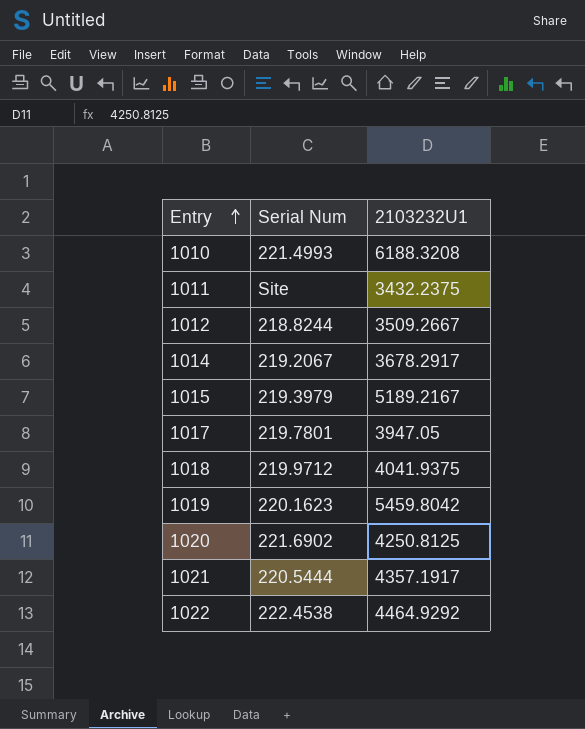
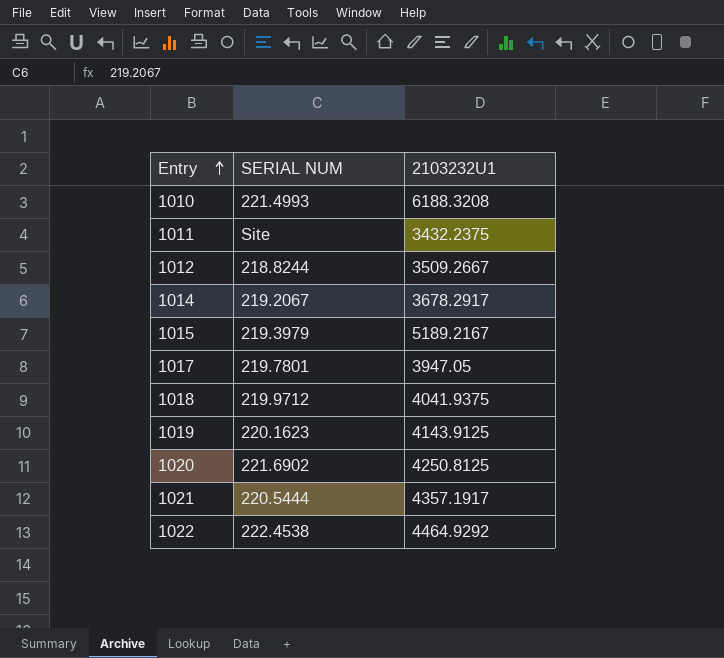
column name: Serial Num -> SERIAL NUM
1019 | 2103232U1: 5459.8042 -> 4143.9125

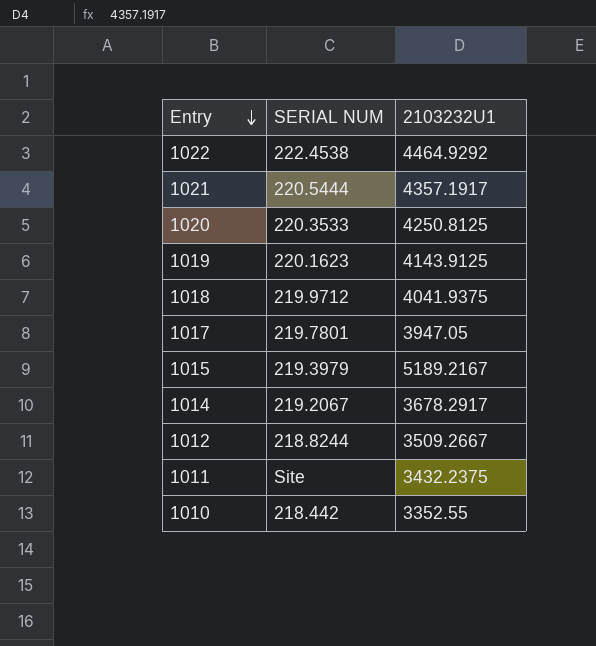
row order: Entry ascending -> Entry descending
1020 | SERIAL NUM: 221.6902 -> 220.3533
1010 | SERIAL NUM: 221.4993 -> 218.442
1010 | 2103232U1: 6188.3208 -> 3352.55

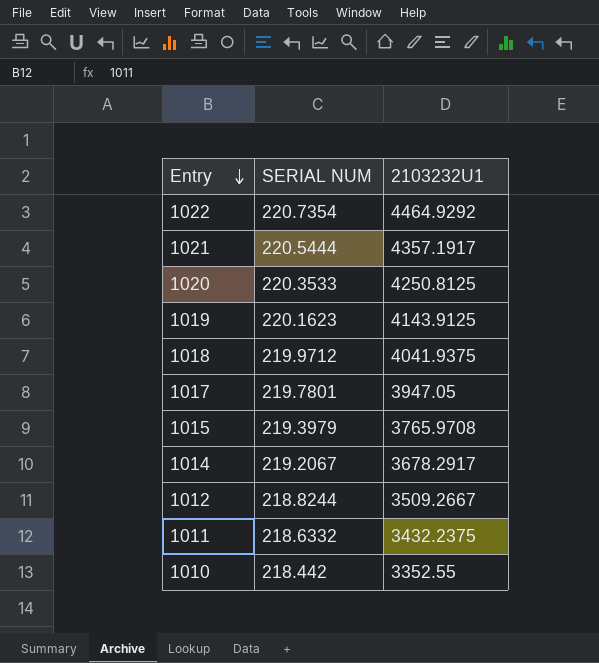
1022 | SERIAL NUM: 222.4538 -> 220.7354
1015 | 2103232U1: 5189.2167 -> 3765.9708
1011 | SERIAL NUM: Site -> 218.6332

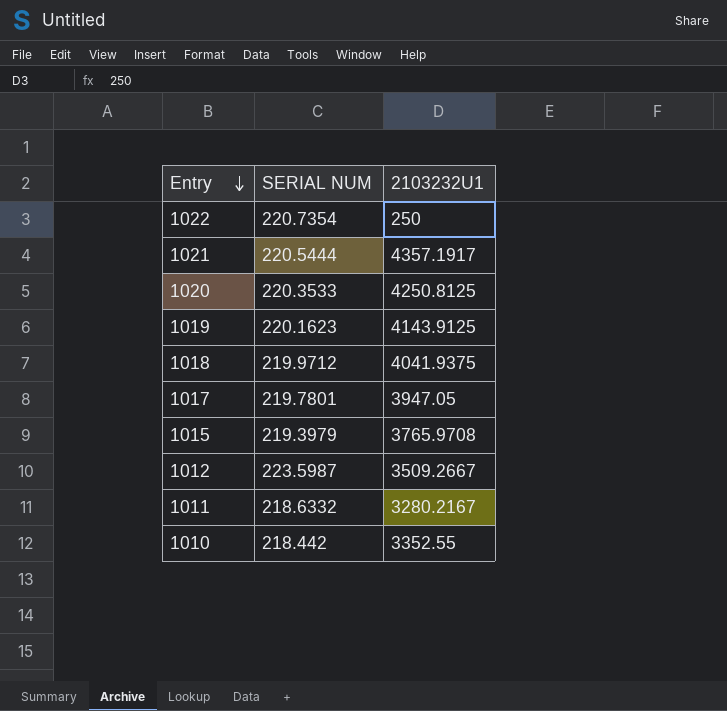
row 1014: 219.2067 | 3678.2917 -> none
1022 | 2103232U1: 4464.9292 -> 250
1012 | SERIAL NUM: 218.8244 -> 223.5987
1011 | 2103232U1: 3432.2375 -> 3280.2167

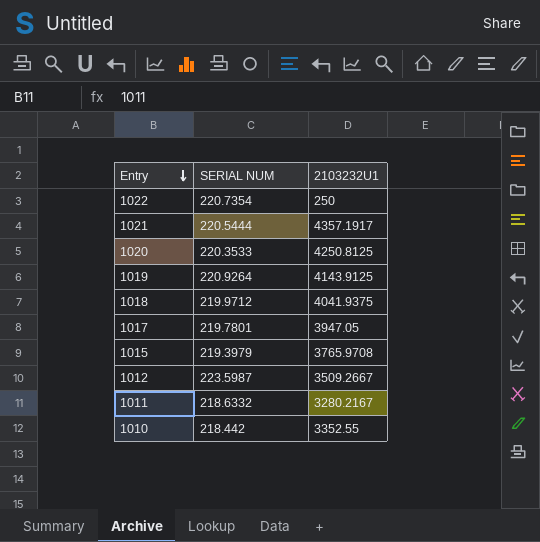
1019 | SERIAL NUM: 220.1623 -> 220.9264

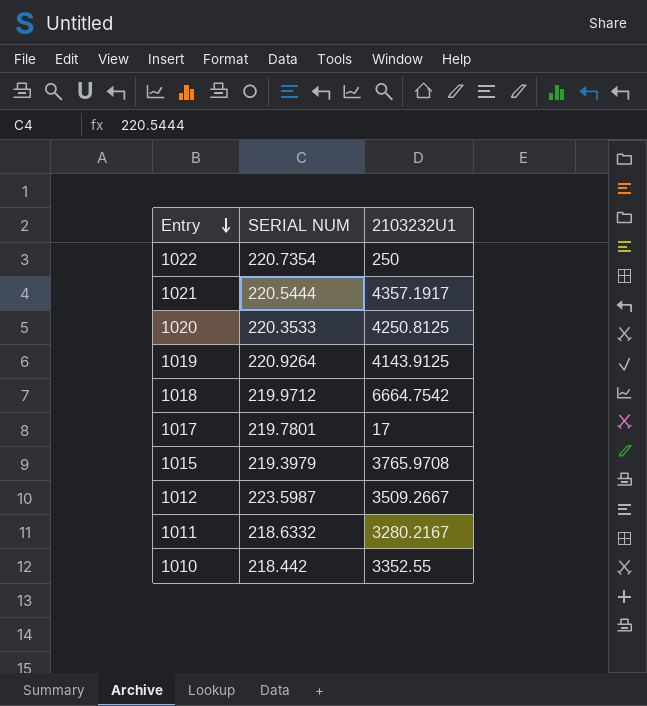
1018 | 2103232U1: 4041.9375 -> 6664.7542
1017 | 2103232U1: 3947.05 -> 17

